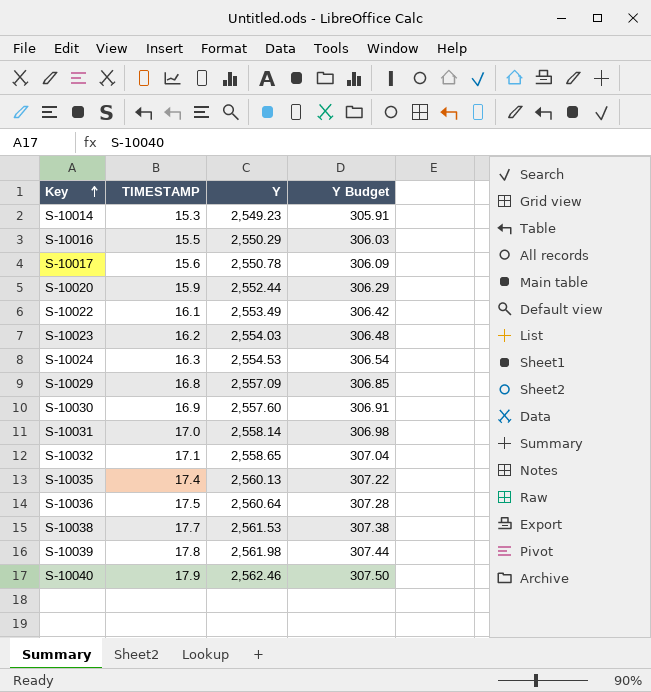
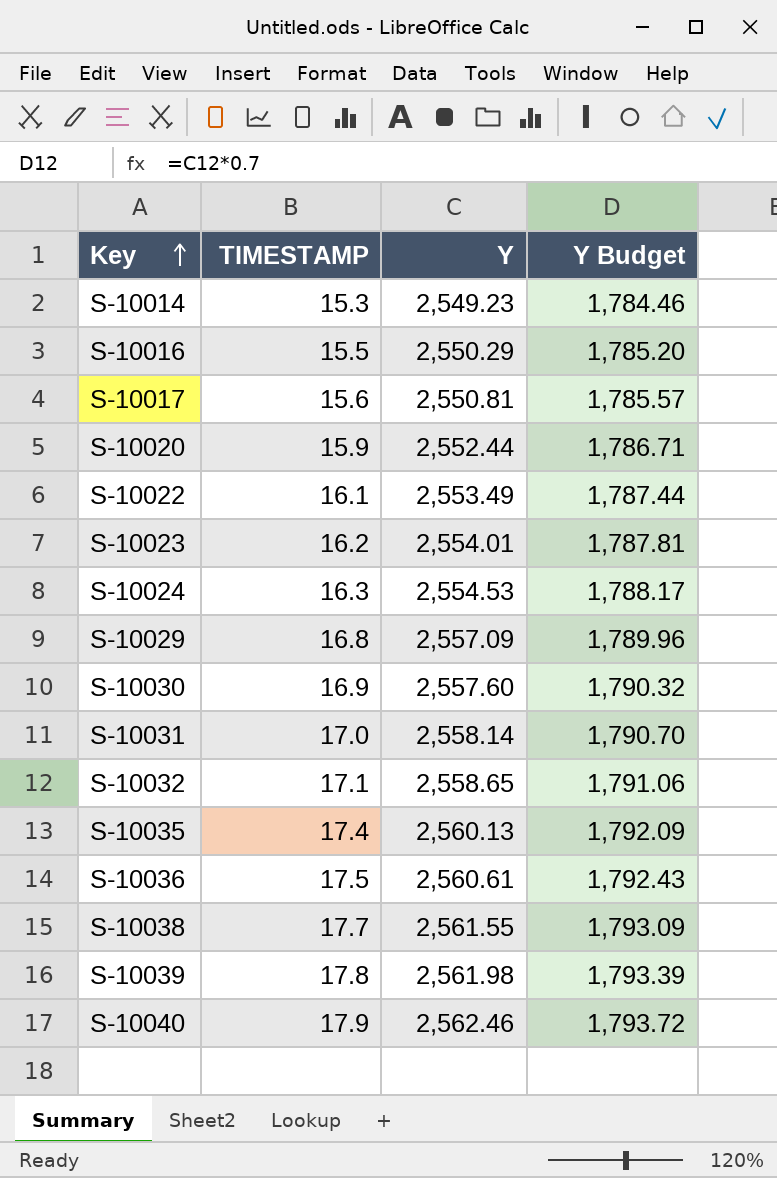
column Y Budget | formula: [Y] * 0.12 -> [Y] * 0.7
S-10017 | Y: 2,550.78 -> 2,550.81
S-10023 | Y: 2,554.03 -> 2,554.01
S-10036 | Y: 2,560.64 -> 2,560.61
S-10038 | Y: 2,561.53 -> 2,561.55

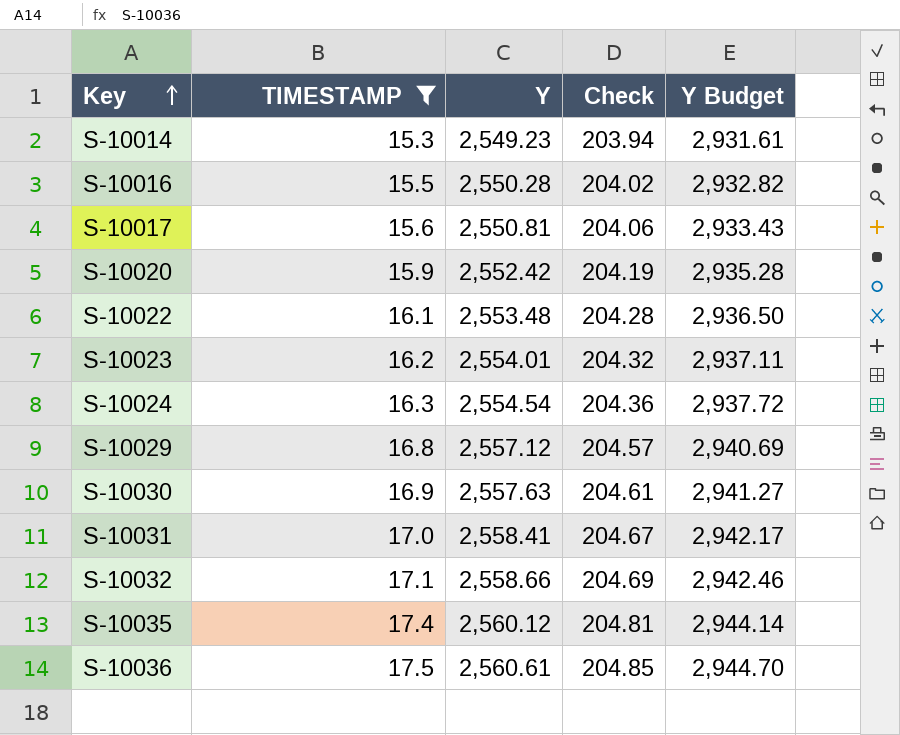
filter: none -> TIMESTAMP <= 17.5
column Check | formula: none -> [Y] * 0.08
column Y Budget | formula: [Y] * 0.7 -> [Y] * 1.15
S-10016 | Y: 2,550.29 -> 2,550.28
S-10020 | Y: 2,552.44 -> 2,552.42
S-10022 | Y: 2,553.49 -> 2,553.48
S-10024 | Y: 2,554.53 -> 2,554.54
S-10029 | Y: 2,557.09 -> 2,557.12
S-10030 | Y: 2,557.60 -> 2,557.63
S-10031 | Y: 2,558.14 -> 2,558.41
S-10032 | Y: 2,558.65 -> 2,558.66
S-10035 | Y: 2,560.13 -> 2,560.12

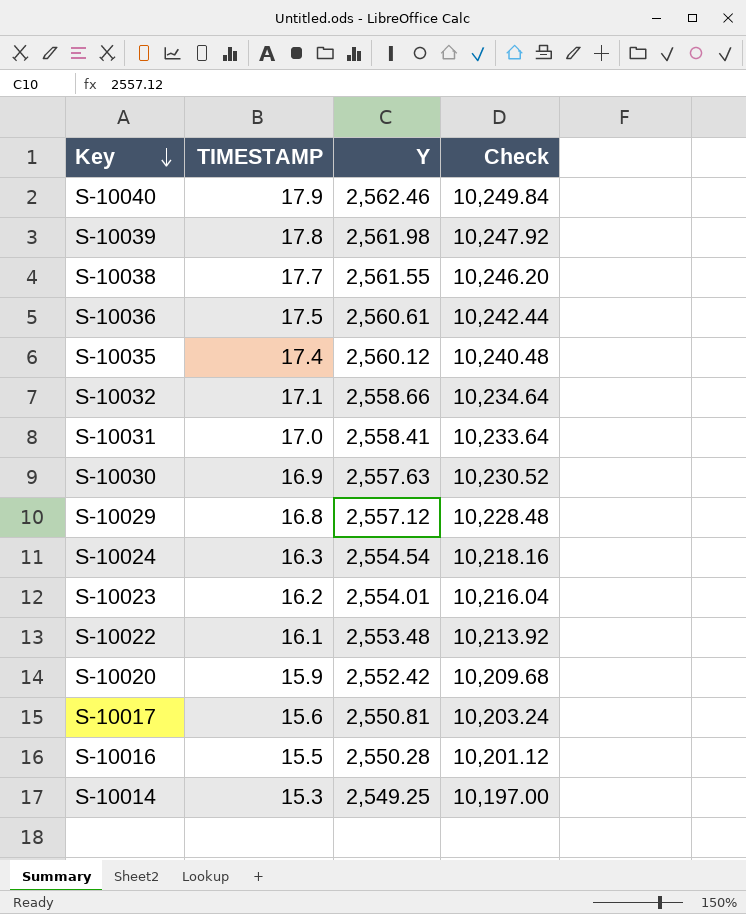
filter: TIMESTAMP <= 17.5 -> none
row order: Key ascending -> Key descending
column Y Budget | formula: [Y] * 1.15 -> none
column Check | formula: [Y] * 0.08 -> [Y] * 4
S-10014 | Y: 2,549.23 -> 2,549.25

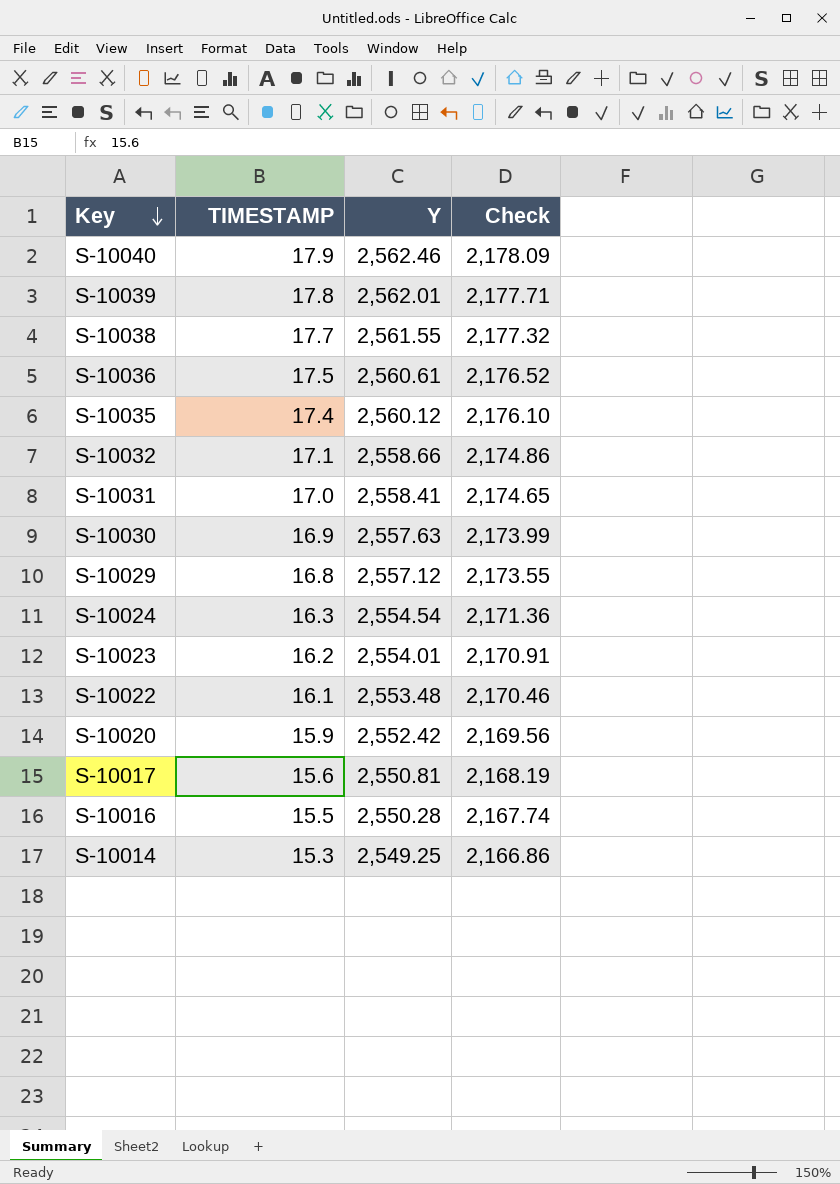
column Check | formula: [Y] * 4 -> [Y] * 0.85
S-10039 | Y: 2,561.98 -> 2,562.01

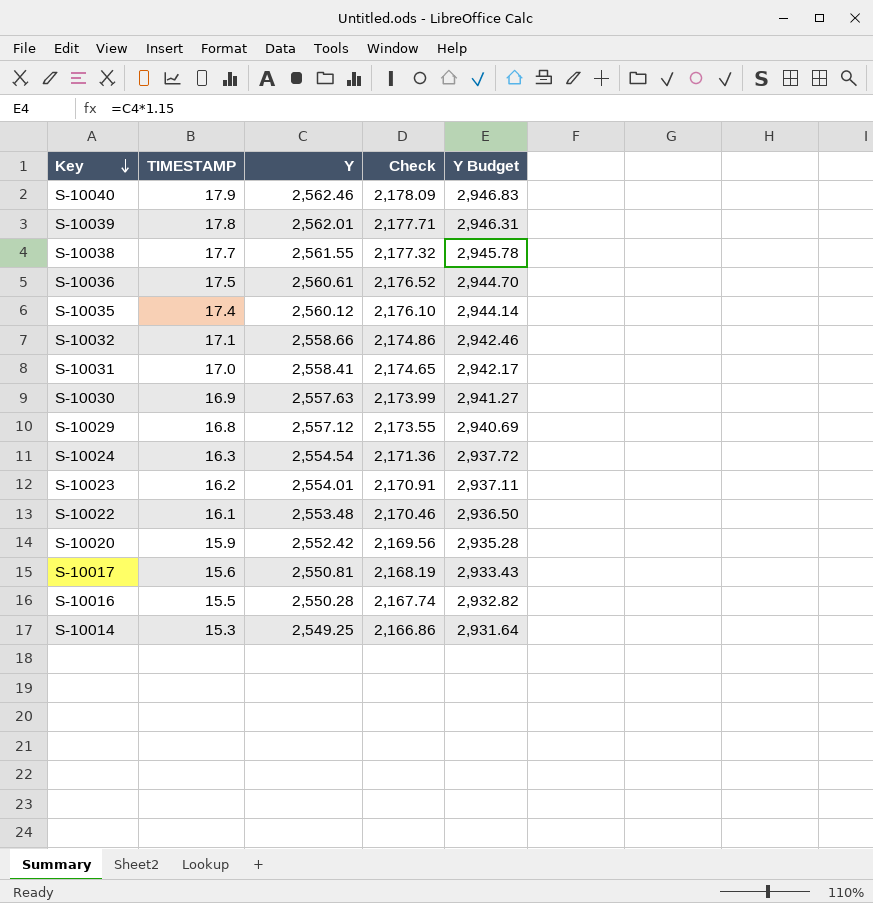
column Y Budget | formula: none -> [Y] * 1.15

